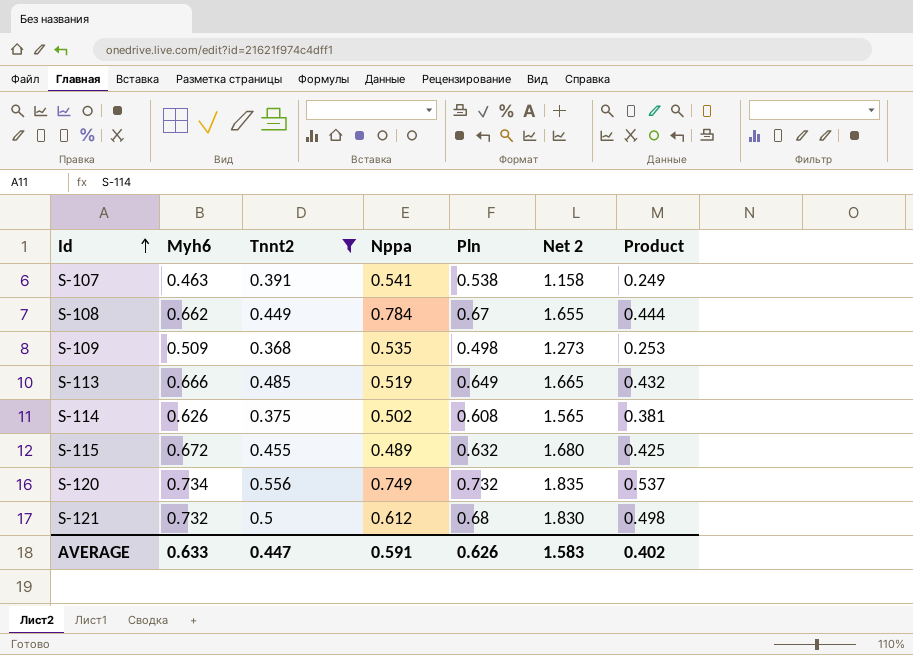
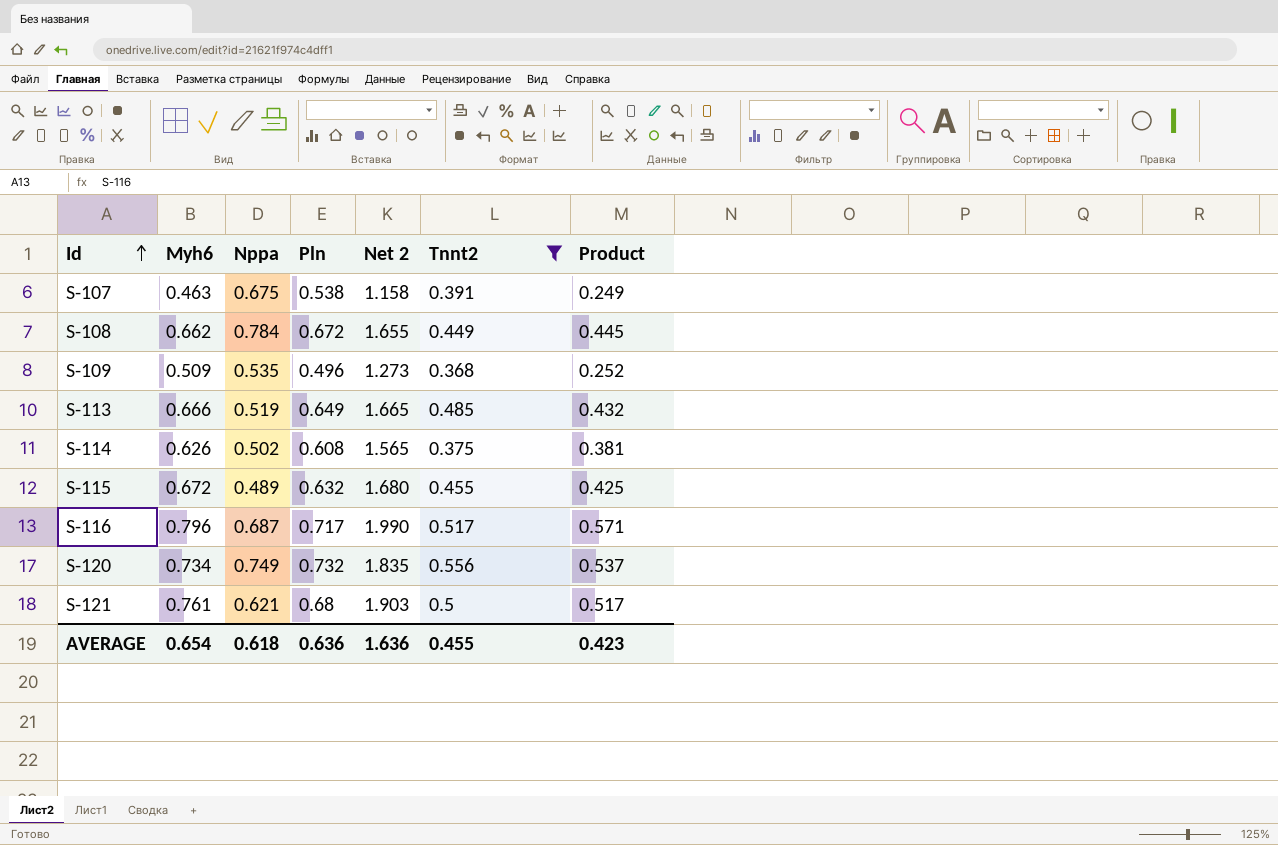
column Tnnt2 | position: 3 -> 6
S-107 | Nppa: 0.541 -> 0.675
S-108 | Pln: 0.67 -> 0.672
S-108 | Product: 0.444 -> 0.445
S-109 | Pln: 0.498 -> 0.496
S-109 | Product: 0.253 -> 0.252
row S-116: none -> 0.796 | 0.687 | 0.717 | 1.990 | 0.517 | 0.571
S-121 | Myh6: 0.732 -> 0.761
S-121 | Nppa: 0.612 -> 0.621
S-121 | Net 2: 1.830 -> 1.903
S-121 | Product: 0.498 -> 0.517
AVERAGE | Myh6: 0.633 -> 0.654
AVERAGE | Nppa: 0.591 -> 0.618
AVERAGE | Pln: 0.626 -> 0.636
AVERAGE | Net 2: 1.583 -> 1.636
AVERAGE | Tnnt2: 0.447 -> 0.455
AVERAGE | Product: 0.402 -> 0.423

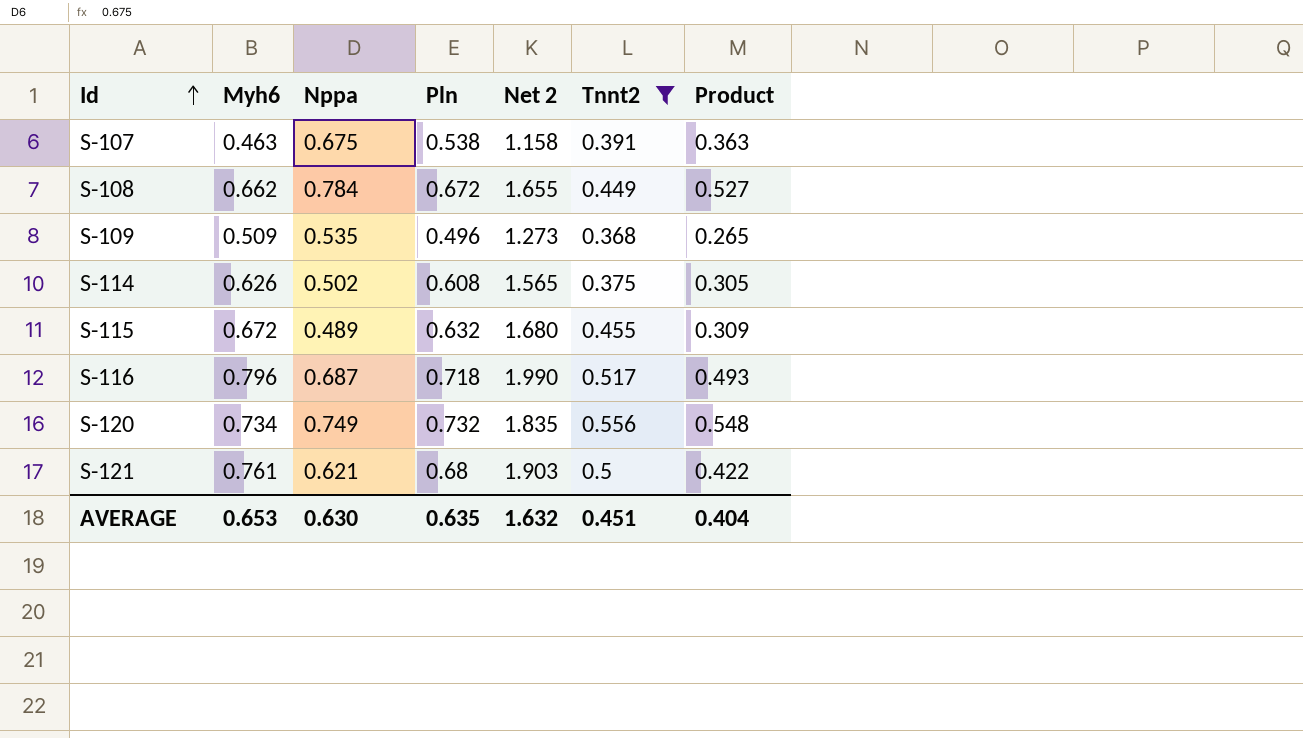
column Product | formula: [Myh6] * [Pln] -> [Nppa] * [Pln]
row S-113: 0.666 | 0.519 | 0.649 | 1.665 | 0.485 | 0.432 -> none
S-116 | Pln: 0.717 -> 0.718
AVERAGE | Myh6: 0.654 -> 0.653
AVERAGE | Nppa: 0.618 -> 0.630
AVERAGE | Pln: 0.636 -> 0.635
AVERAGE | Net 2: 1.636 -> 1.632
AVERAGE | Tnnt2: 0.455 -> 0.451
AVERAGE | Product: 0.423 -> 0.404

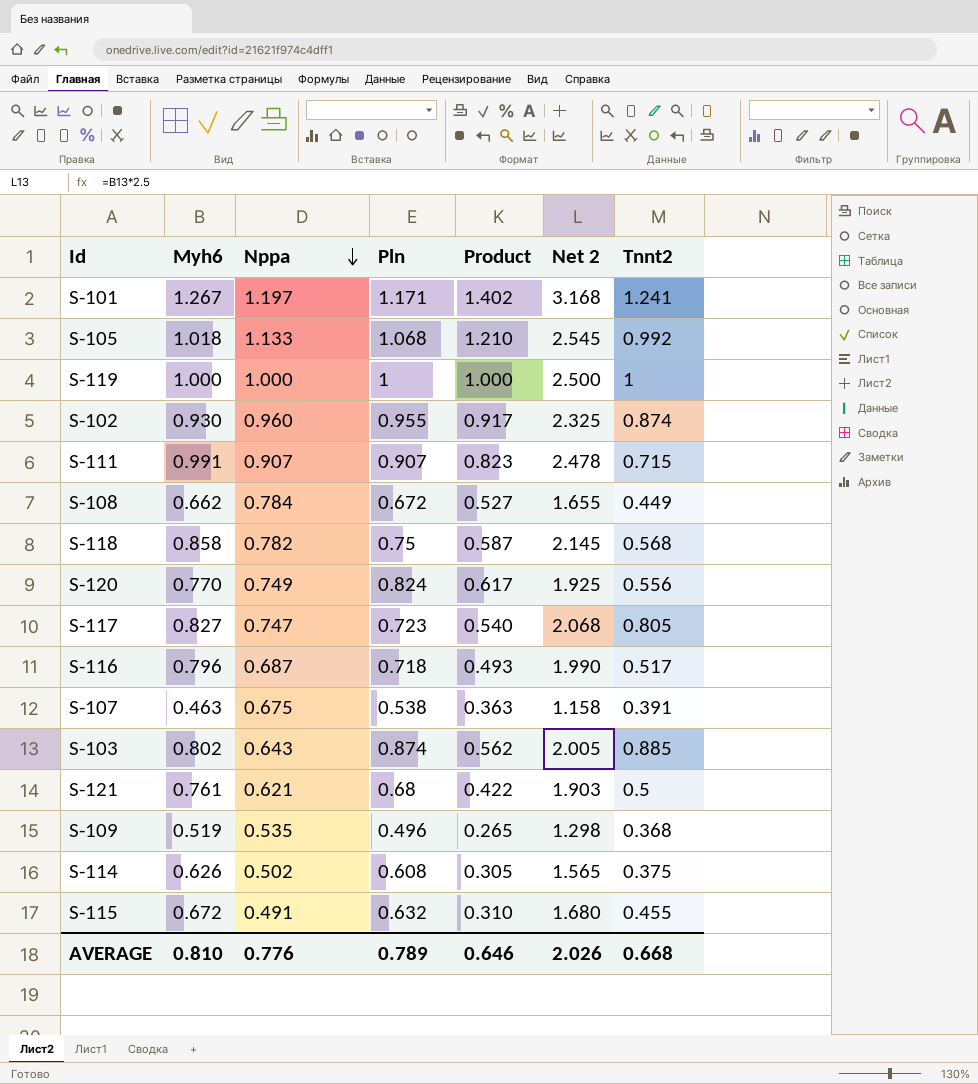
filter: Tnnt2 <= 0.556 -> none
row order: Id ascending -> Nppa descending
column Product | position: 7 -> 5
S-120 | Myh6: 0.734 -> 0.770
S-120 | Pln: 0.732 -> 0.824
S-120 | Product: 0.548 -> 0.617
S-120 | Net 2: 1.835 -> 1.925
S-109 | Myh6: 0.509 -> 0.519
S-109 | Net 2: 1.273 -> 1.298
S-115 | Nppa: 0.489 -> 0.491
S-115 | Product: 0.309 -> 0.310
AVERAGE | Myh6: 0.653 -> 0.810
AVERAGE | Nppa: 0.630 -> 0.776
AVERAGE | Pln: 0.635 -> 0.789
AVERAGE | Product: 0.404 -> 0.646
AVERAGE | Net 2: 1.632 -> 2.026
AVERAGE | Tnnt2: 0.451 -> 0.668

